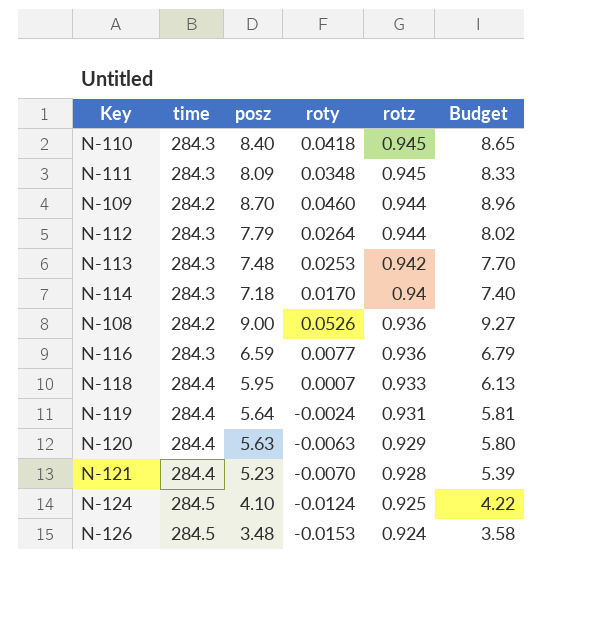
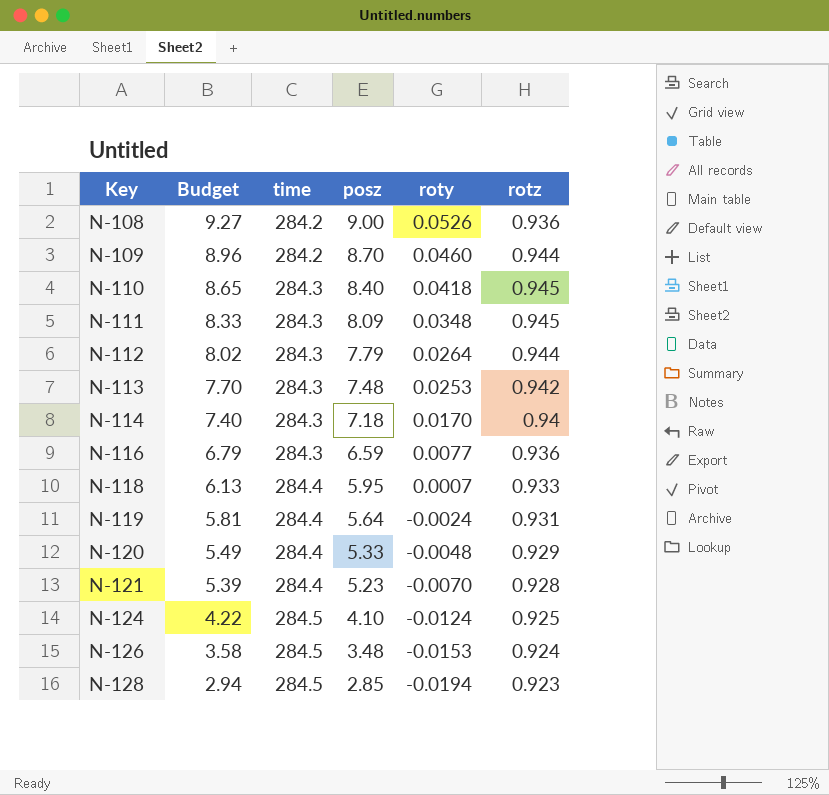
row order: rotz descending -> Key ascending
column Budget | position: 6 -> 2
N-120 | Budget: 5.80 -> 5.49
N-120 | posz: 5.63 -> 5.33
N-120 | roty: -0.0063 -> -0.0048
row N-128: none -> 2.94 | 284.5 | 2.85 | -0.0194 | 0.923

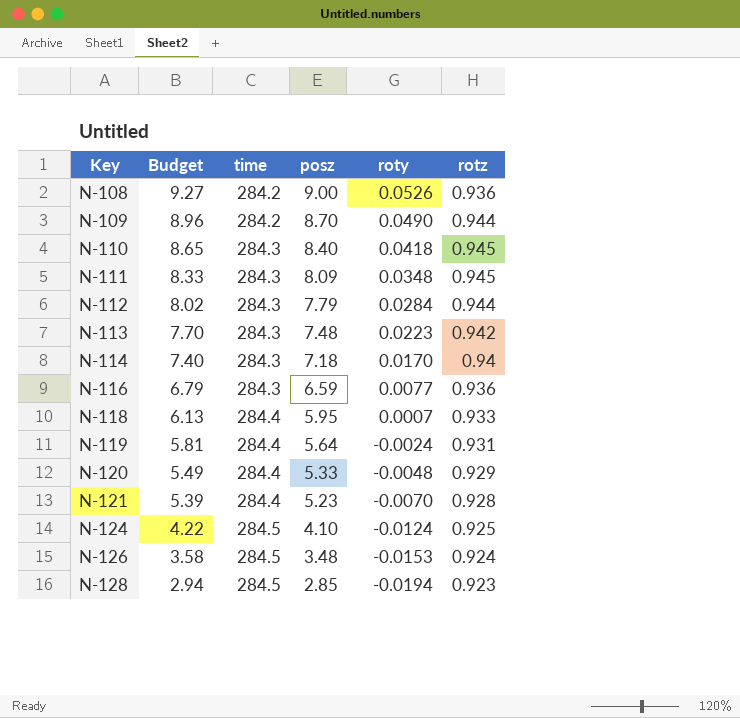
N-109 | roty: 0.0460 -> 0.0490
N-112 | roty: 0.0264 -> 0.0284
N-113 | roty: 0.0253 -> 0.0223

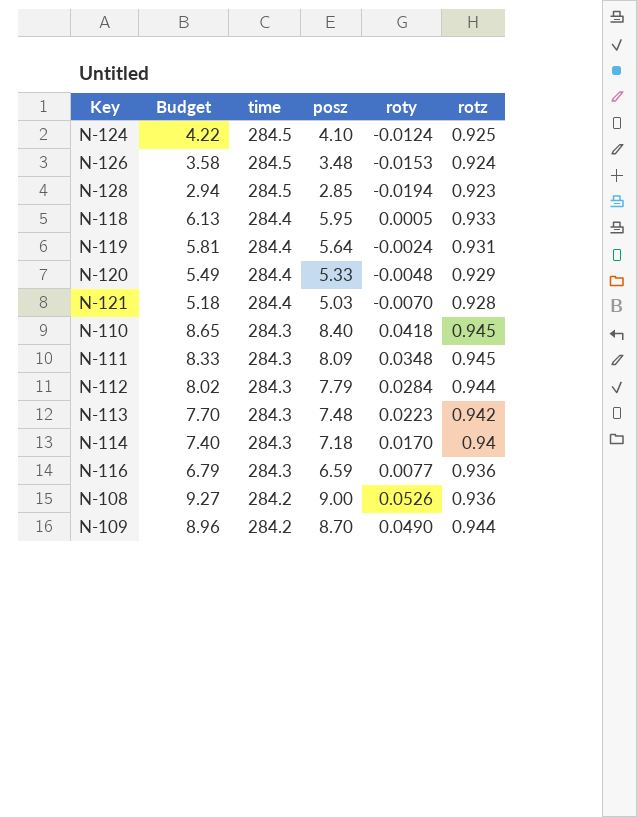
row order: Key ascending -> time descending
N-118 | roty: 0.0007 -> 0.0005
N-121 | Budget: 5.39 -> 5.18
N-121 | posz: 5.23 -> 5.03

